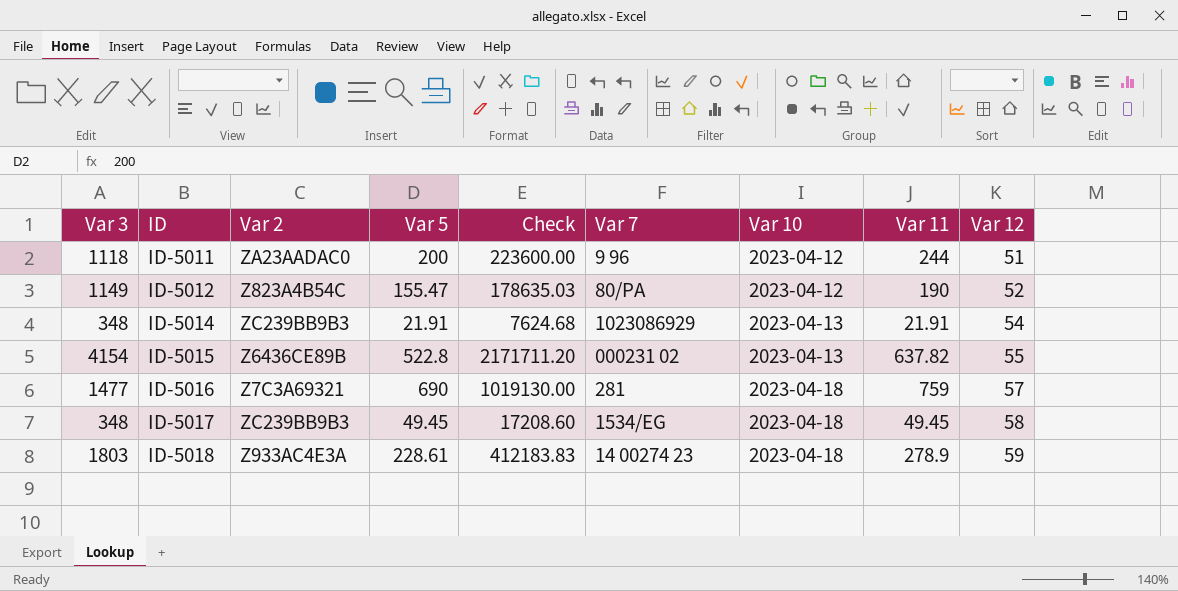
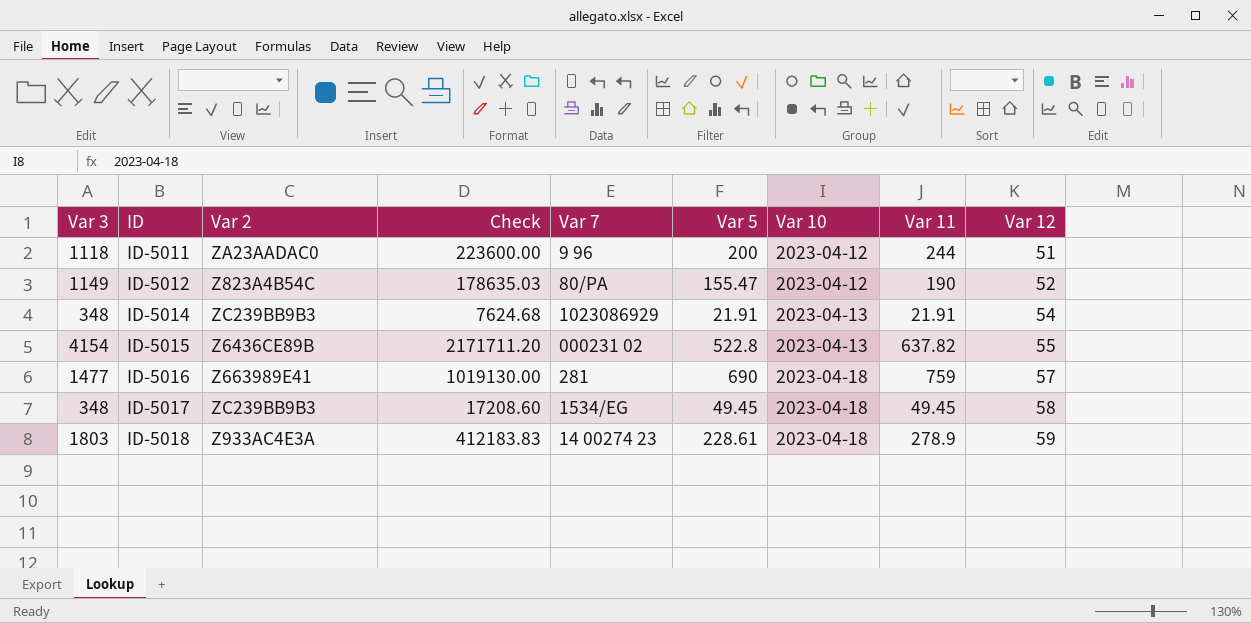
column Var 5 | position: 4 -> 6
ID-5016 | Var 2: Z7C3A69321 -> Z663989E41

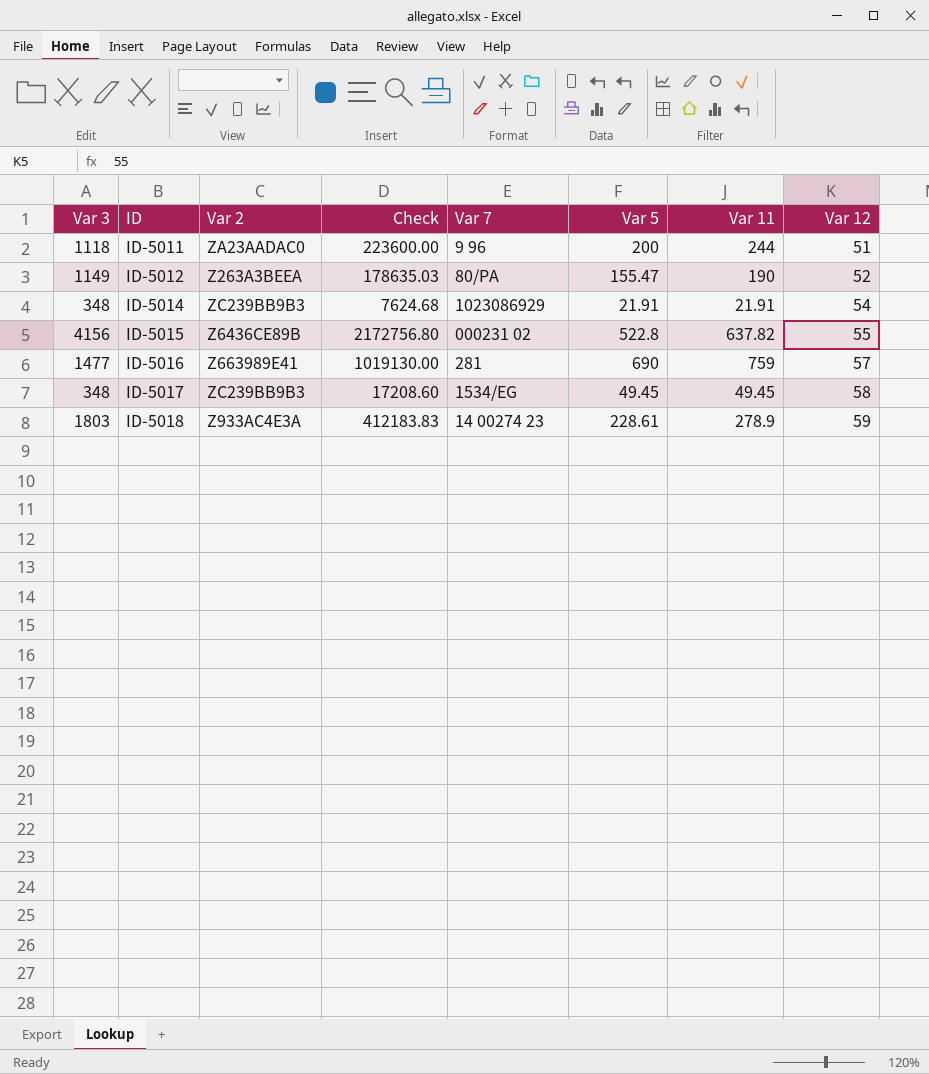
column Var 10 | position: 7 -> none
ID-5012 | Var 2: Z823A4B54C -> Z263A3BEEA
ID-5015 | Var 3: 4154 -> 4156
ID-5015 | Check: 2171711.20 -> 2172756.80

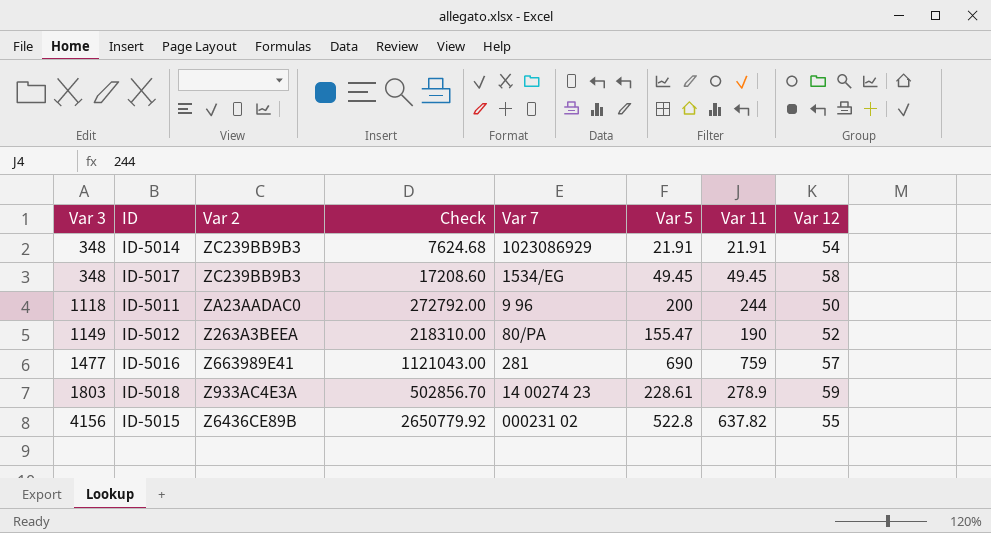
row order: ID ascending -> Var 3 ascending
column Check | formula: [Var 3] * [Var 5] -> [Var 3] * [Var 11]
ID-5011 | Var 12: 51 -> 50

